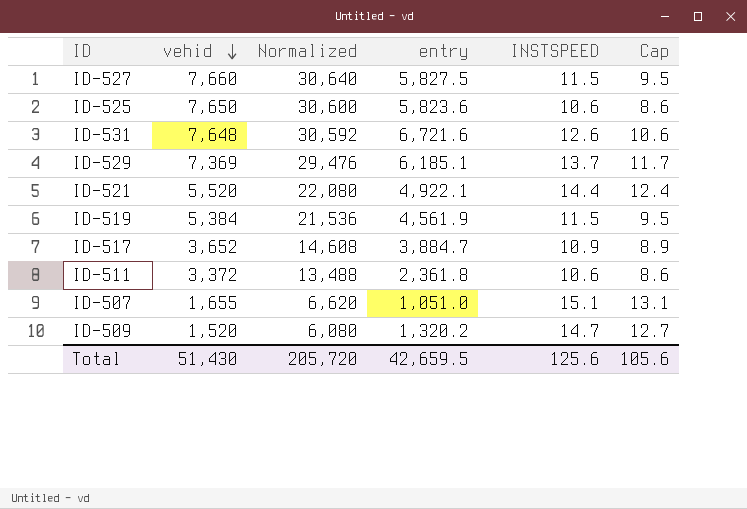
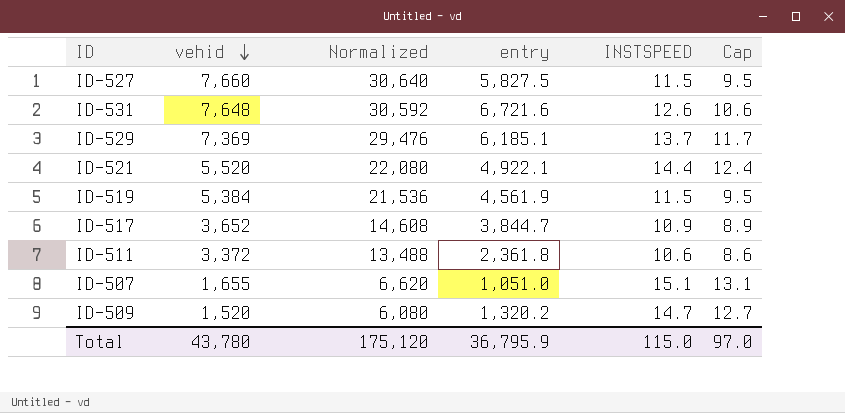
row ID-525: 7,650 | 30,600 | 5,823.6 | 10.6 | 8.6 -> none
ID-517 | entry: 3,884.7 -> 3,844.7
Total | vehid: 51,430 -> 43,780
Total | Normalized: 205,720 -> 175,120
Total | entry: 42,659.5 -> 36,795.9
Total | INSTSPEED: 125.6 -> 115.0
Total | Cap: 105.6 -> 97.0

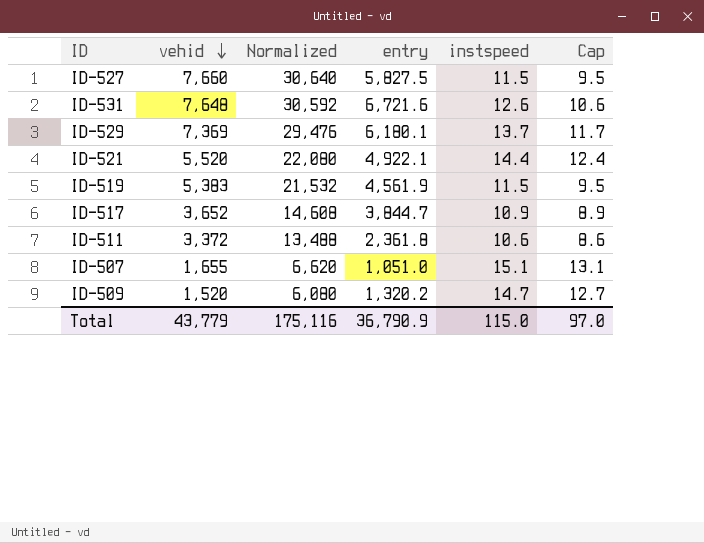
column name: INSTSPEED -> instspeed
ID-529 | entry: 6,185.1 -> 6,180.1
ID-519 | vehid: 5,384 -> 5,383
ID-519 | Normalized: 21,536 -> 21,532
Total | vehid: 43,780 -> 43,779
Total | Normalized: 175,120 -> 175,116
Total | entry: 36,795.9 -> 36,790.9

